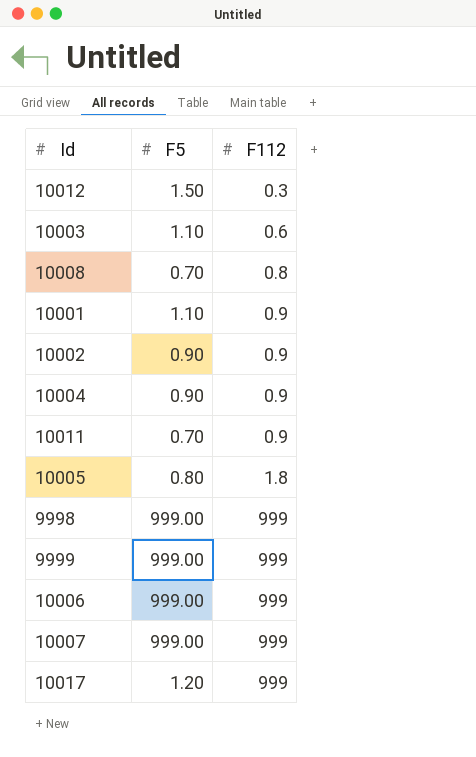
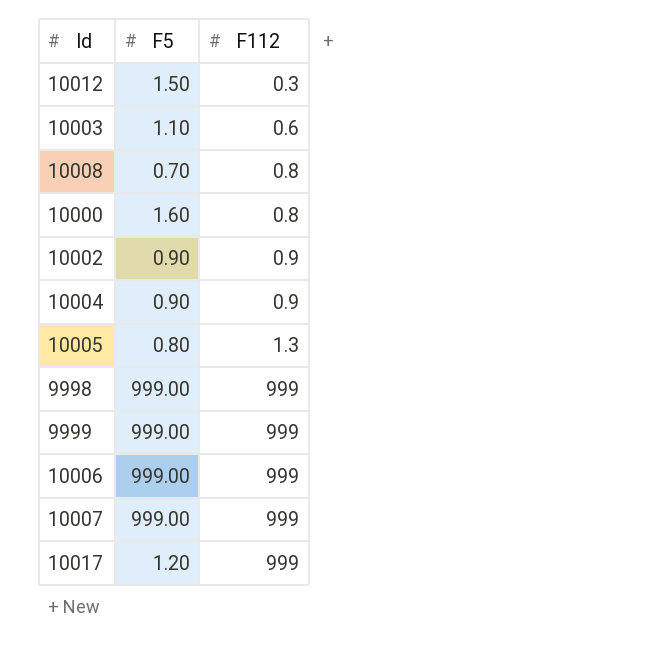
row 10001: 1.10 | 0.9 -> none
row 10011: 0.70 | 0.9 -> none
row 10000: none -> 1.60 | 0.8
10005 | F112: 1.8 -> 1.3

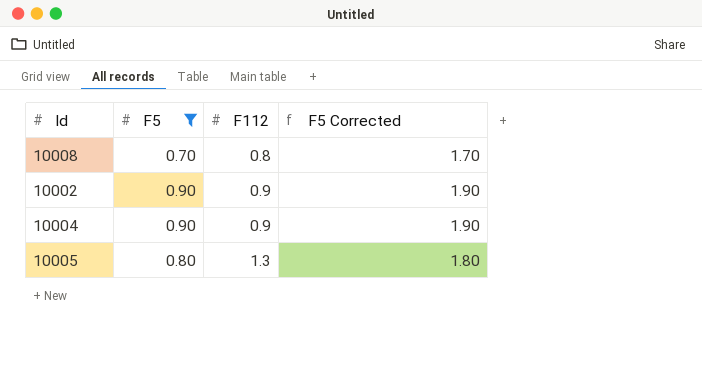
filter: none -> F5 <= 0.90
column F5 Corrected | formula: none -> [F5] + 1

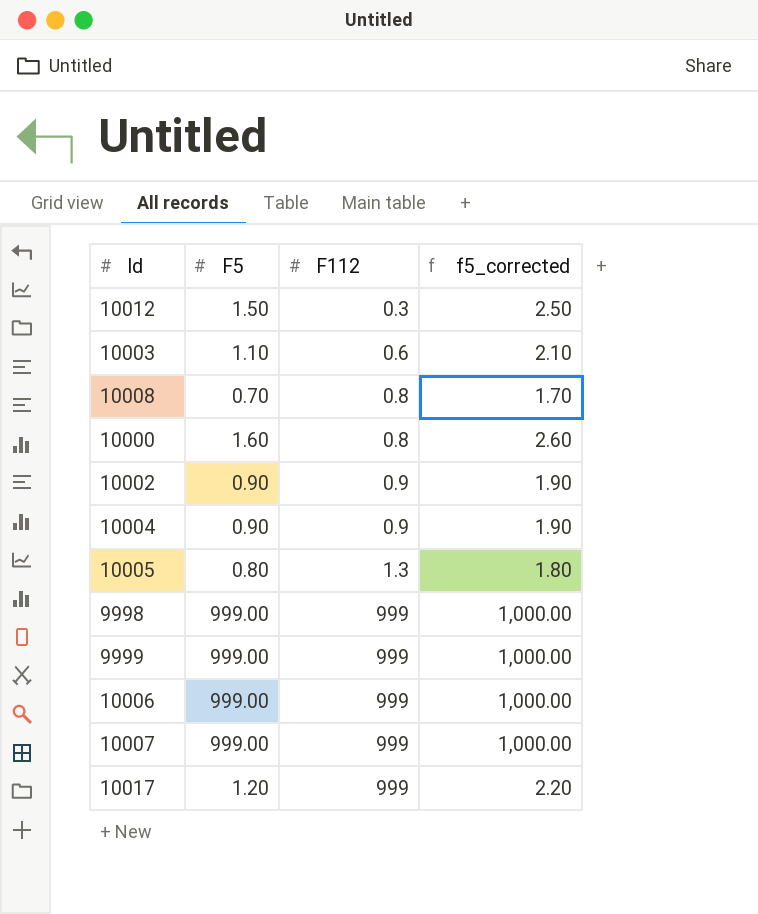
filter: F5 <= 0.90 -> none
column name: F5 Corrected -> f5_corrected

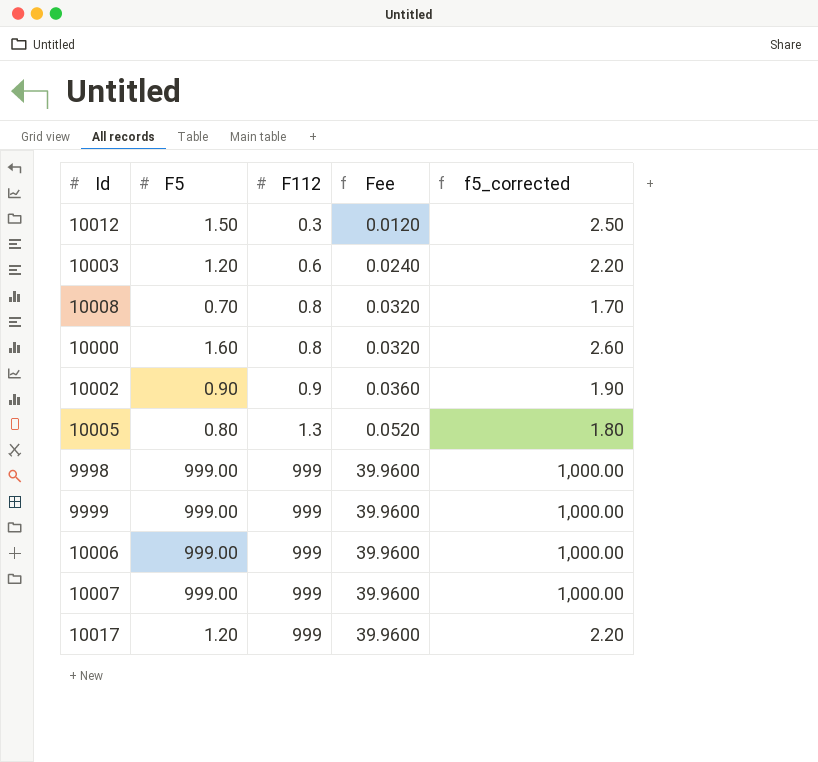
column Fee | formula: none -> [F112] * 0.04
row 10004: 0.90 | 0.9 | 1.90 -> none
10003 | F5: 1.10 -> 1.20
10003 | f5_corrected: 2.10 -> 2.20

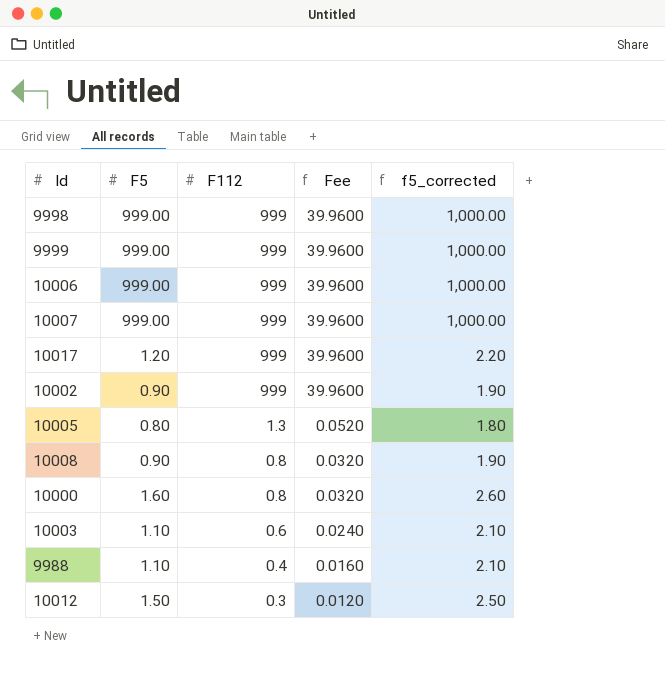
row order: F112 ascending -> F112 descending
10002 | F112: 0.9 -> 999
10002 | Fee: 0.0360 -> 39.9600
10008 | F5: 0.70 -> 0.90
10008 | f5_corrected: 1.70 -> 1.90
10003 | F5: 1.20 -> 1.10
10003 | f5_corrected: 2.20 -> 2.10
row 9988: none -> 1.10 | 0.4 | 0.0160 | 2.10

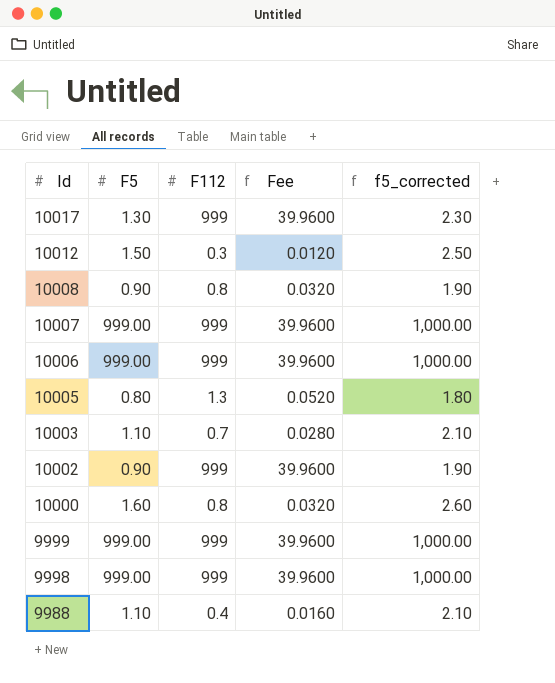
row order: F112 descending -> Id descending
10017 | F5: 1.20 -> 1.30
10017 | f5_corrected: 2.20 -> 2.30
10003 | F112: 0.6 -> 0.7
10003 | Fee: 0.0240 -> 0.0280

